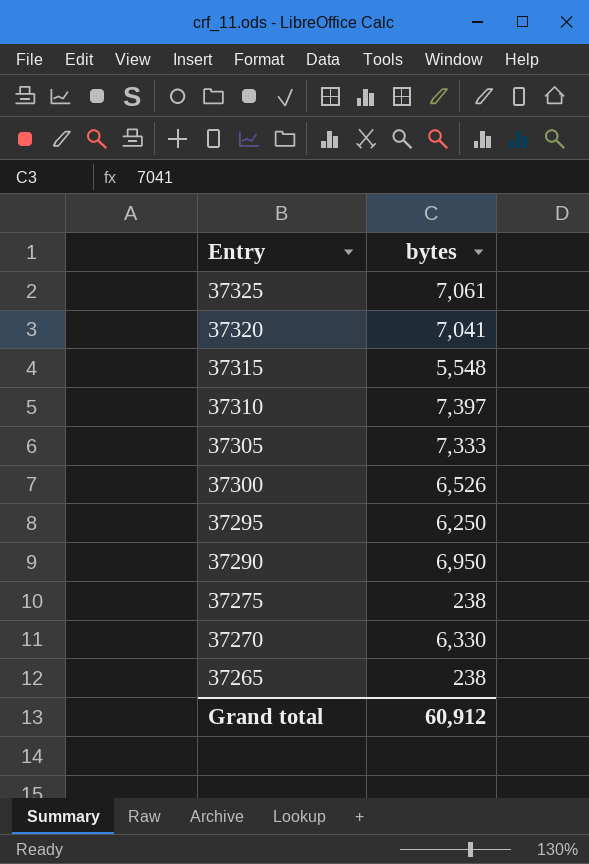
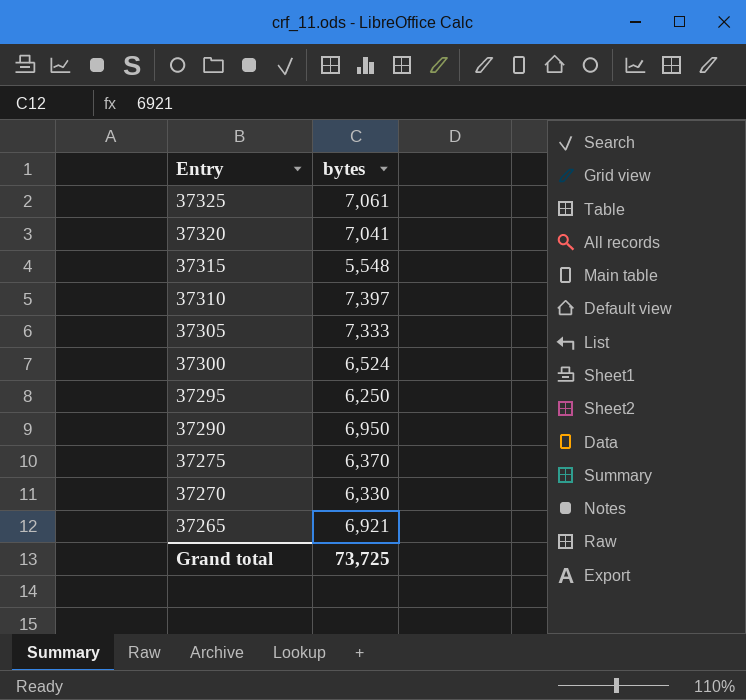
37300 | bytes: 6,526 -> 6,524
37275 | bytes: 238 -> 6,370
37265 | bytes: 238 -> 6,921
Grand total | bytes: 60,912 -> 73,725

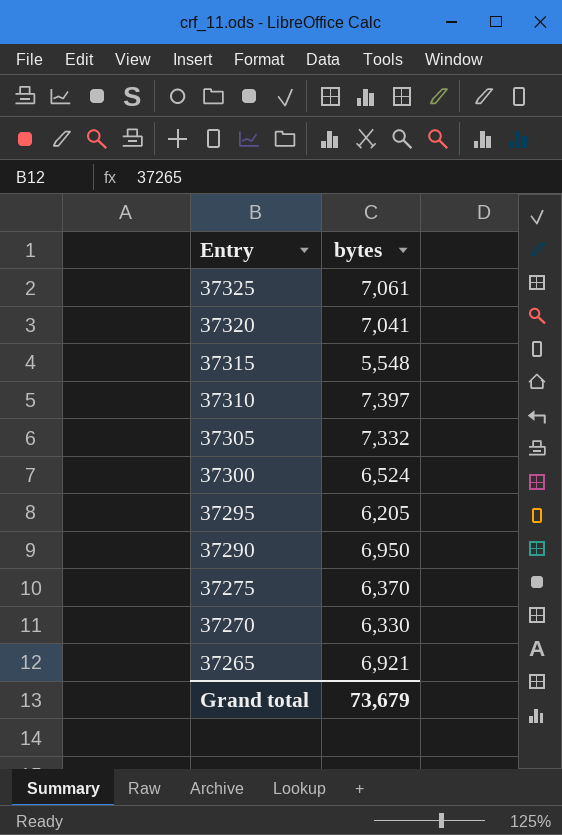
37305 | bytes: 7,333 -> 7,332
37295 | bytes: 6,250 -> 6,205
Grand total | bytes: 73,725 -> 73,679

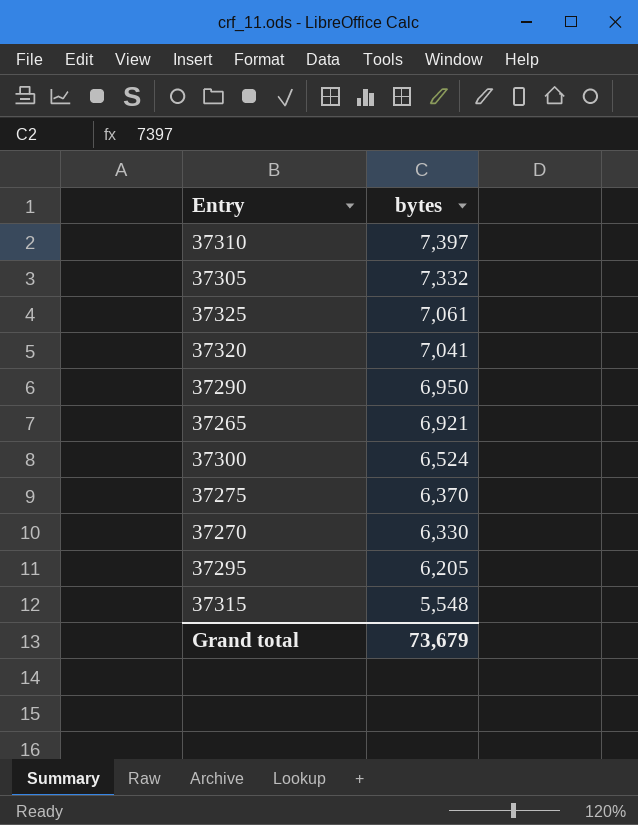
row order: Entry descending -> bytes descending

